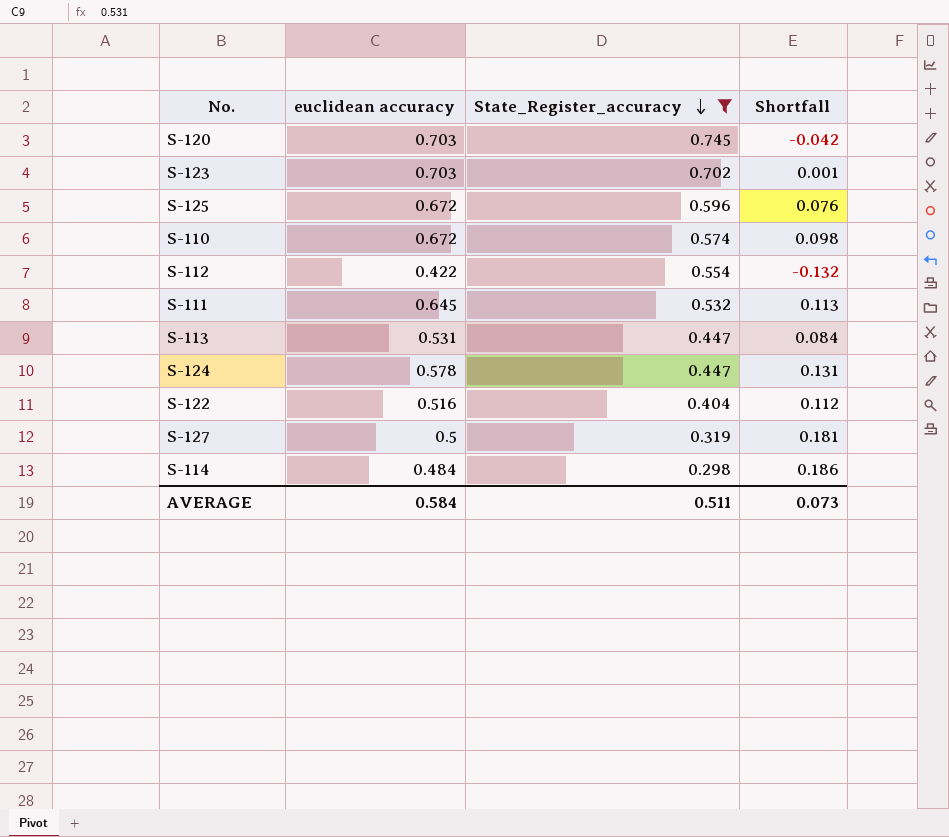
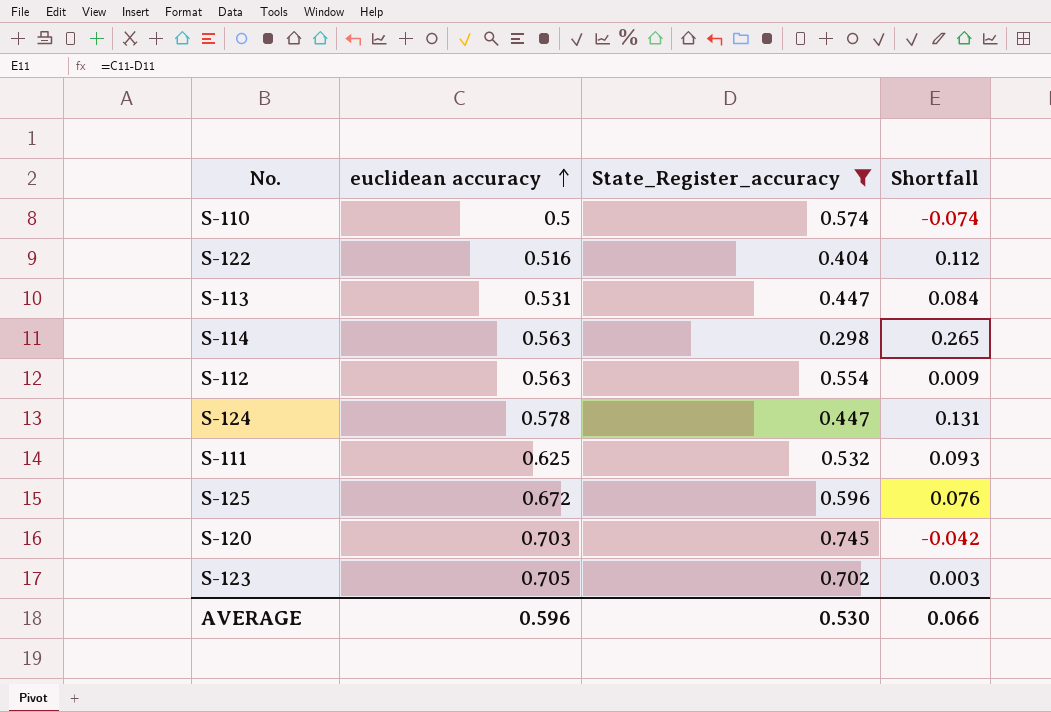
row order: State_Register_accuracy descending -> euclidean accuracy ascending
row S-127: 0.5 | 0.319 | 0.181 -> none
S-110 | euclidean accuracy: 0.672 -> 0.5
S-110 | Shortfall: 0.098 -> -0.074
S-114 | euclidean accuracy: 0.484 -> 0.563
S-114 | Shortfall: 0.186 -> 0.265
S-112 | euclidean accuracy: 0.422 -> 0.563
S-112 | Shortfall: -0.132 -> 0.009
S-111 | euclidean accuracy: 0.645 -> 0.625
S-111 | Shortfall: 0.113 -> 0.093
S-123 | euclidean accuracy: 0.703 -> 0.705
S-123 | Shortfall: 0.001 -> 0.003
AVERAGE | euclidean accuracy: 0.584 -> 0.596
AVERAGE | State_Register_accuracy: 0.511 -> 0.530
AVERAGE | Shortfall: 0.073 -> 0.066

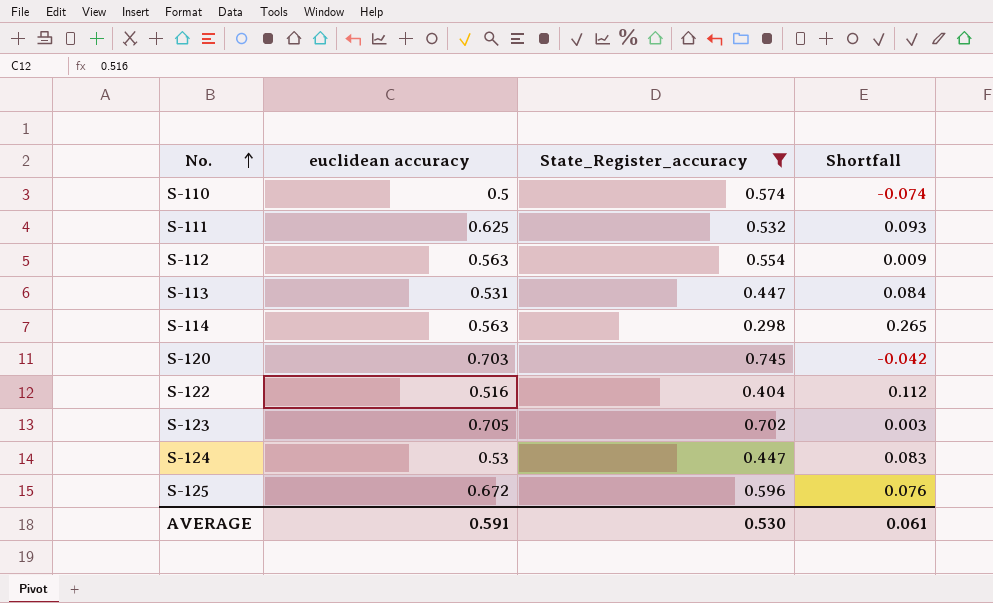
row order: euclidean accuracy ascending -> No. ascending
S-124 | euclidean accuracy: 0.578 -> 0.53
S-124 | Shortfall: 0.131 -> 0.083
AVERAGE | euclidean accuracy: 0.596 -> 0.591
AVERAGE | Shortfall: 0.066 -> 0.061

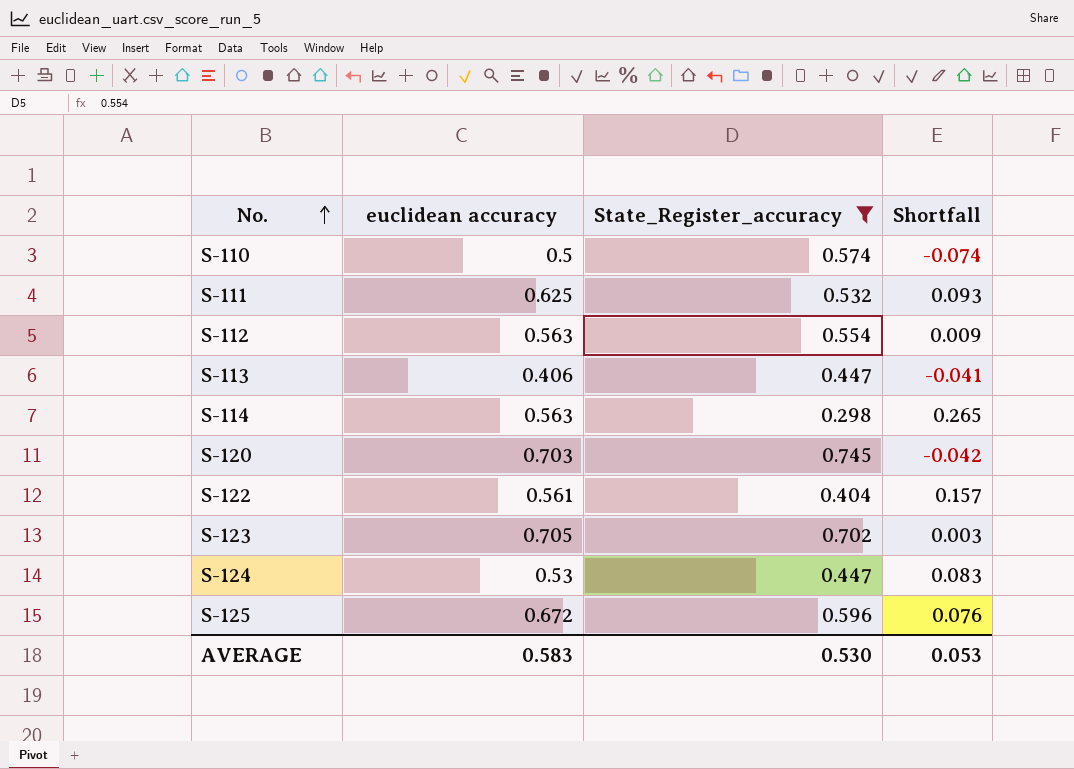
S-113 | euclidean accuracy: 0.531 -> 0.406
S-113 | Shortfall: 0.084 -> -0.041
S-122 | euclidean accuracy: 0.516 -> 0.561
S-122 | Shortfall: 0.112 -> 0.157
AVERAGE | euclidean accuracy: 0.591 -> 0.583
AVERAGE | Shortfall: 0.061 -> 0.053

